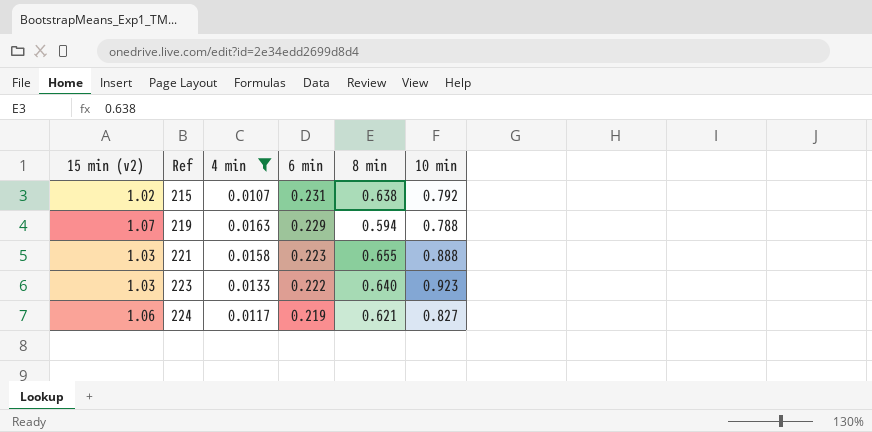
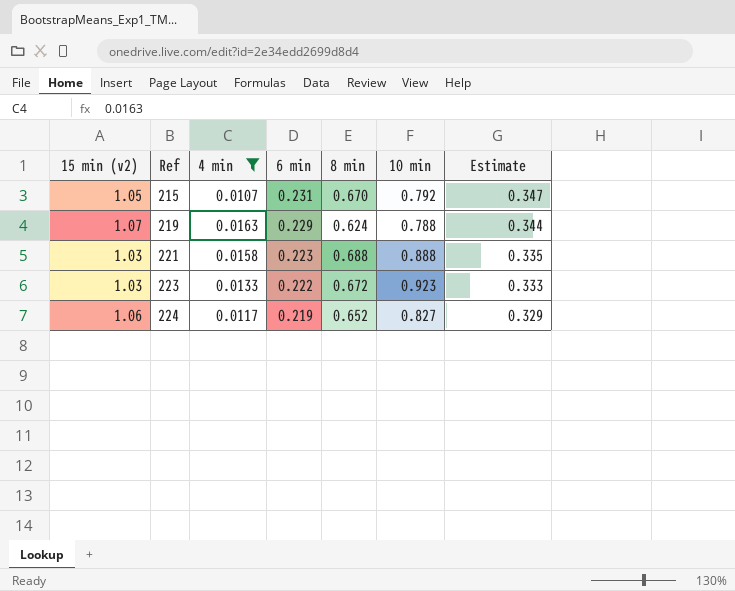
column Estimate | formula: none -> [6 min] * 1.5
215 | 15 min (v2): 1.02 -> 1.05
215 | 8 min: 0.638 -> 0.670
219 | 8 min: 0.594 -> 0.624
221 | 8 min: 0.655 -> 0.688
223 | 8 min: 0.640 -> 0.672
224 | 8 min: 0.621 -> 0.652

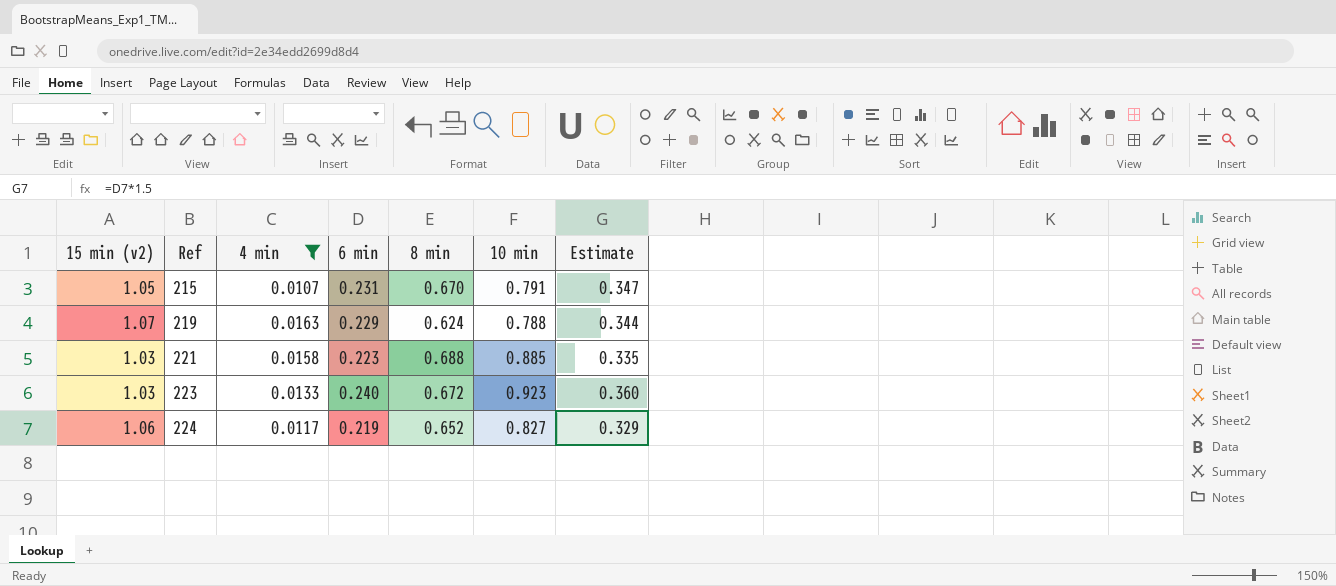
215 | 10 min: 0.792 -> 0.791
221 | 10 min: 0.888 -> 0.885
223 | 6 min: 0.222 -> 0.240
223 | Estimate: 0.333 -> 0.360

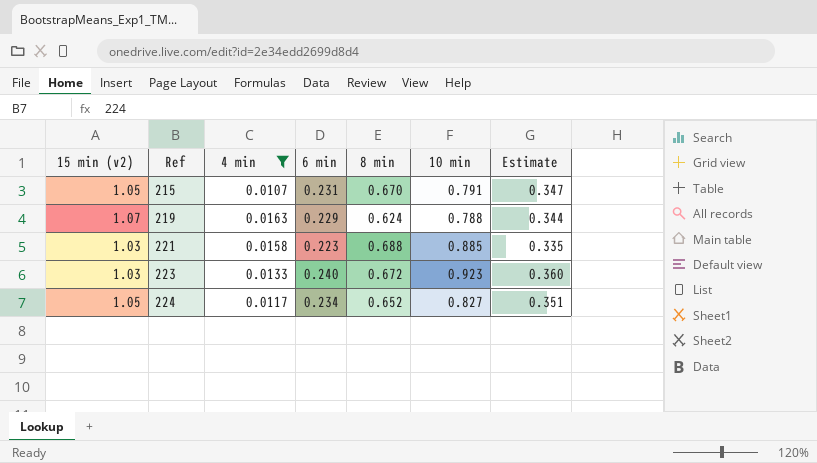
224 | 15 min (v2): 1.06 -> 1.05
224 | 6 min: 0.219 -> 0.234
224 | Estimate: 0.329 -> 0.351

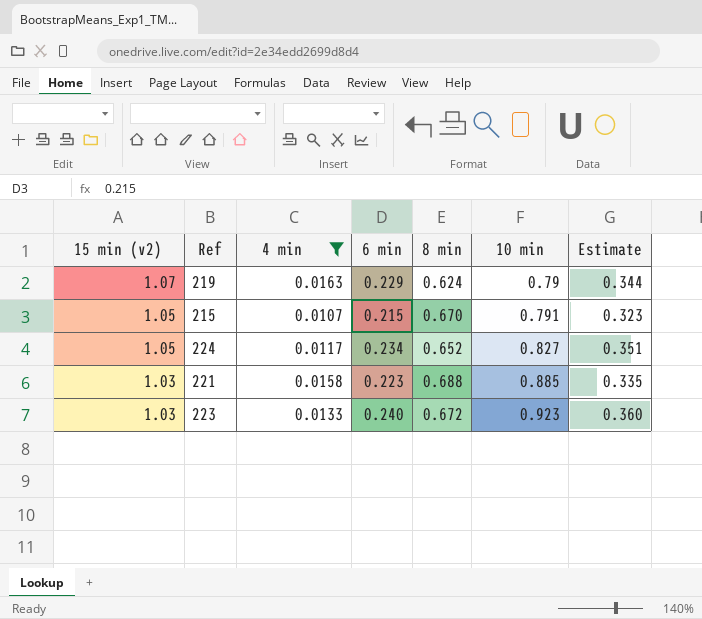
row order: Ref ascending -> 15 min (v2) descending
219 | 10 min: 0.788 -> 0.79
215 | 6 min: 0.231 -> 0.215
215 | Estimate: 0.347 -> 0.323

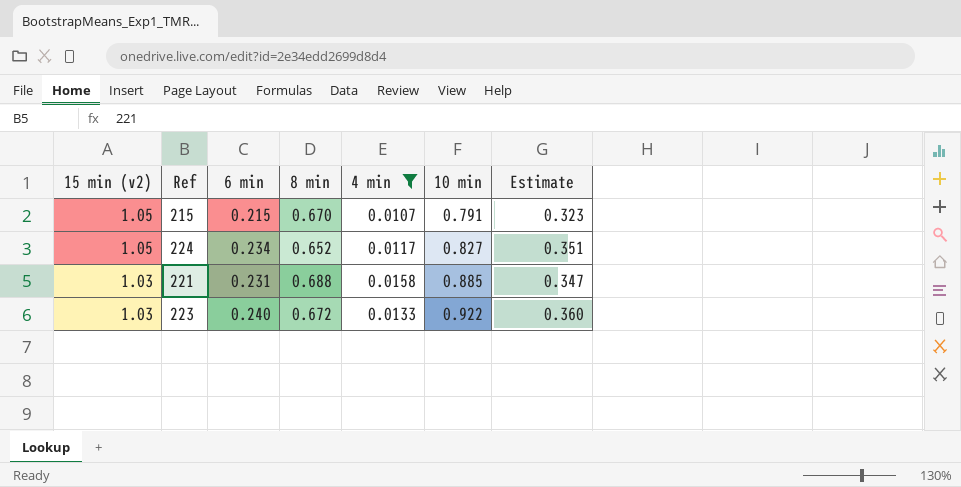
column 4 min | position: 3 -> 5
row 219: 1.07 | 0.0163 | 0.229 | 0.624 | 0.79 | 0.344 -> none
221 | 6 min: 0.223 -> 0.231
221 | Estimate: 0.335 -> 0.347
223 | 10 min: 0.923 -> 0.922

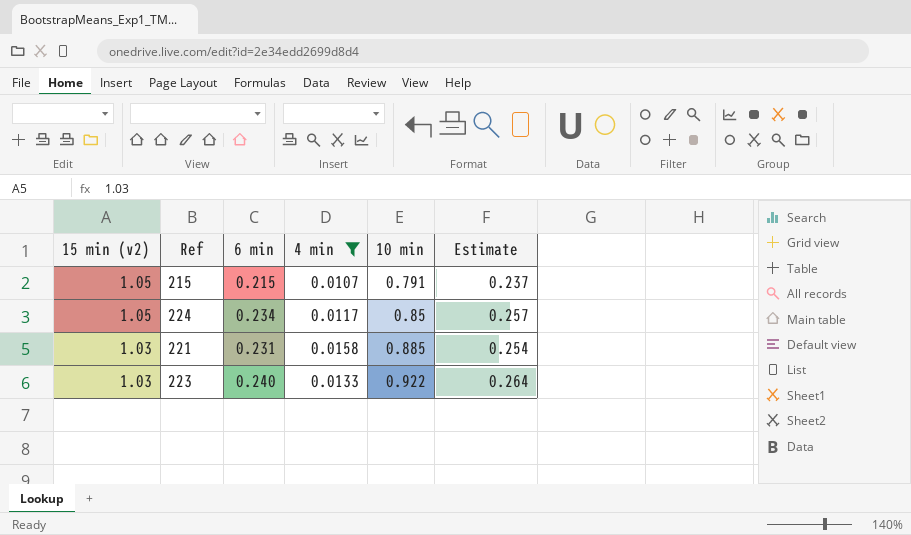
column 8 min | position: 4 -> none
column Estimate | formula: [6 min] * 1.5 -> [6 min] * 1.1
224 | 10 min: 0.827 -> 0.85

